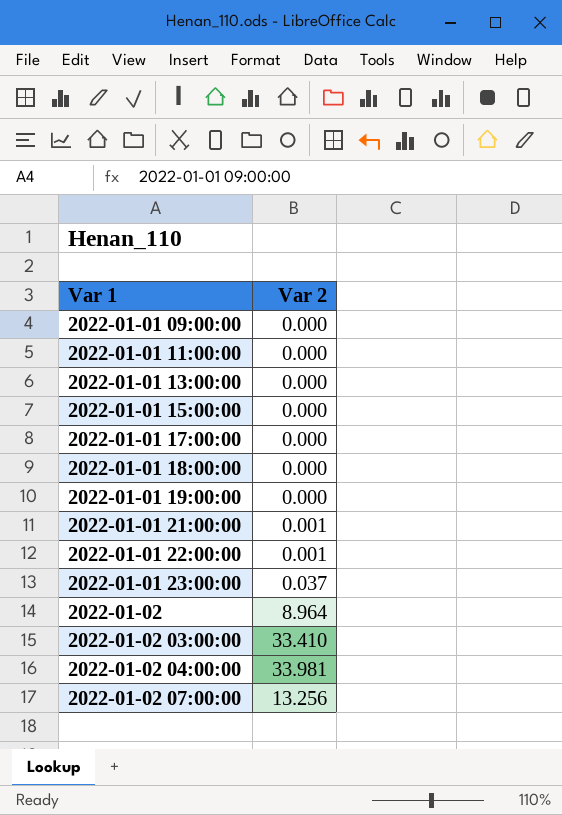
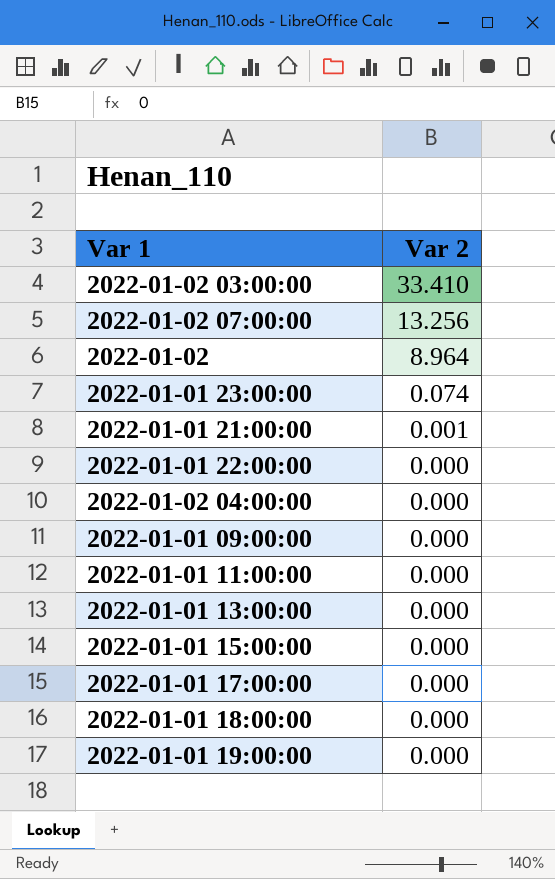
row order: Var 1 ascending -> Var 2 descending
2022-01-01 23:00:00 | Var 2: 0.037 -> 0.074
2022-01-01 22:00:00 | Var 2: 0.001 -> 0.000
2022-01-02 04:00:00 | Var 2: 33.981 -> 0.000

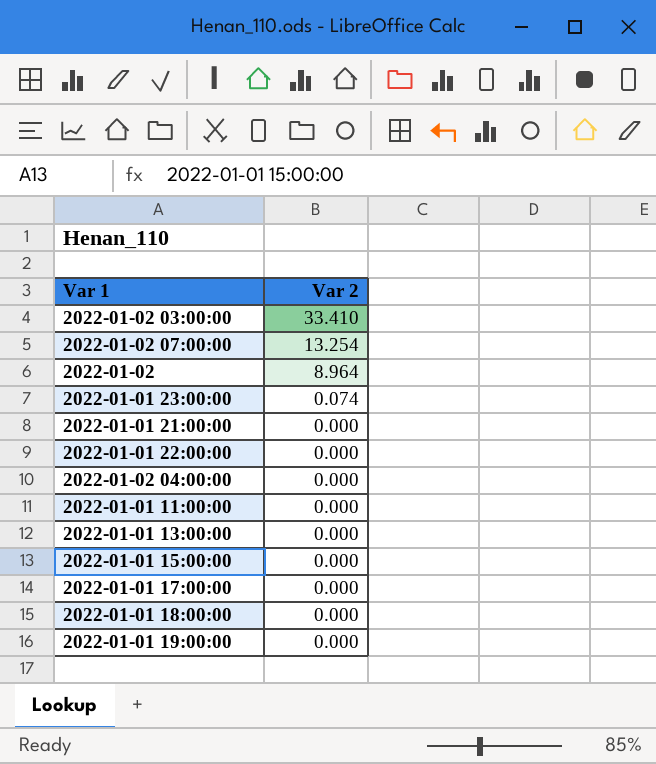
row 2022-01-01 09:00:00: 0.000 -> none
2022-01-02 07:00:00 | Var 2: 13.256 -> 13.254
2022-01-01 21:00:00 | Var 2: 0.001 -> 0.000

